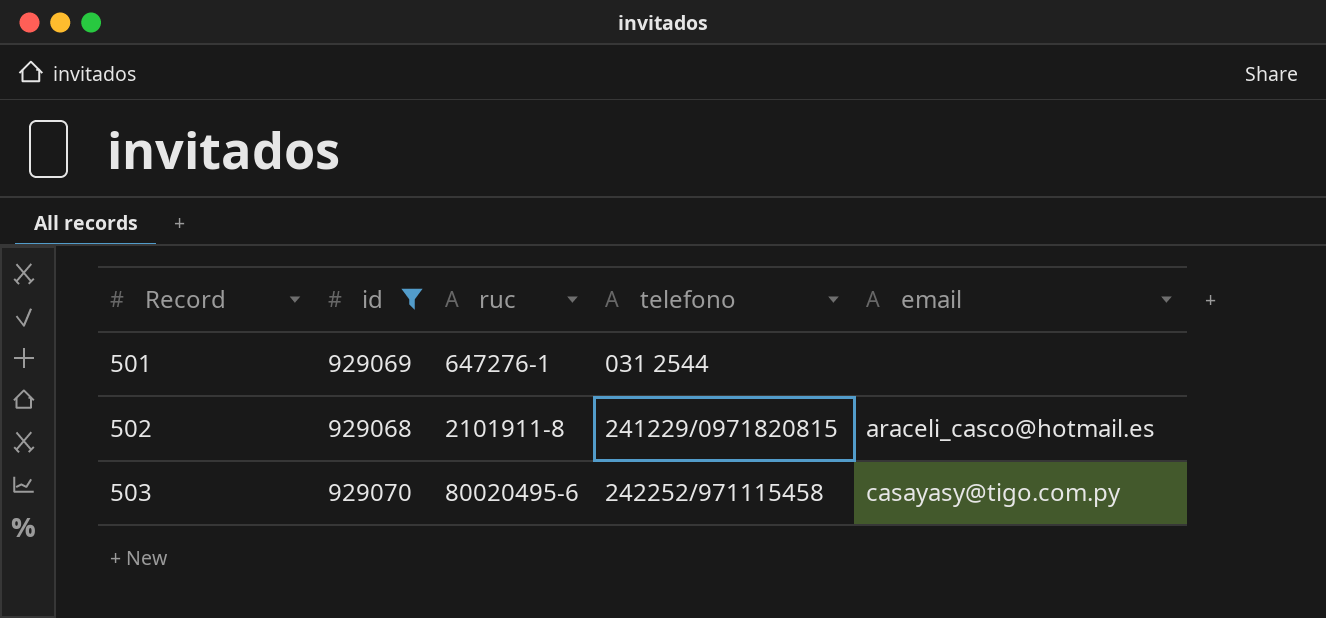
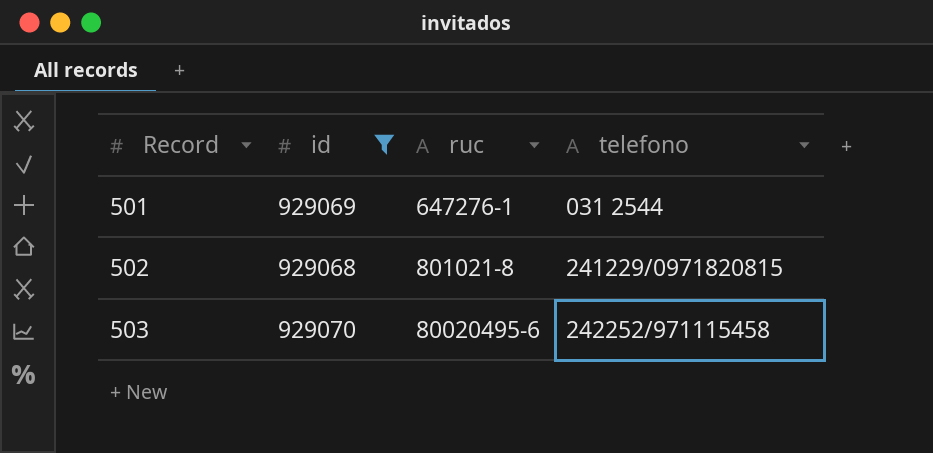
column email | position: 5 -> none
502 | ruc: 2101911-8 -> 801021-8

